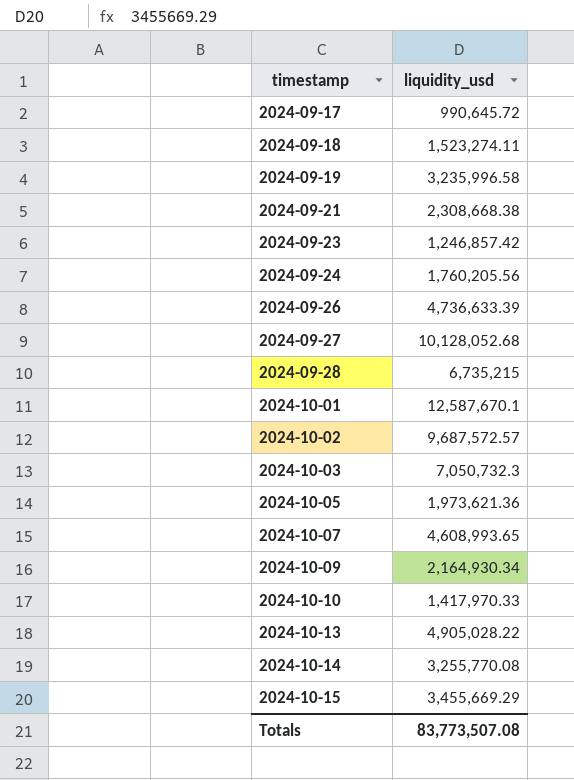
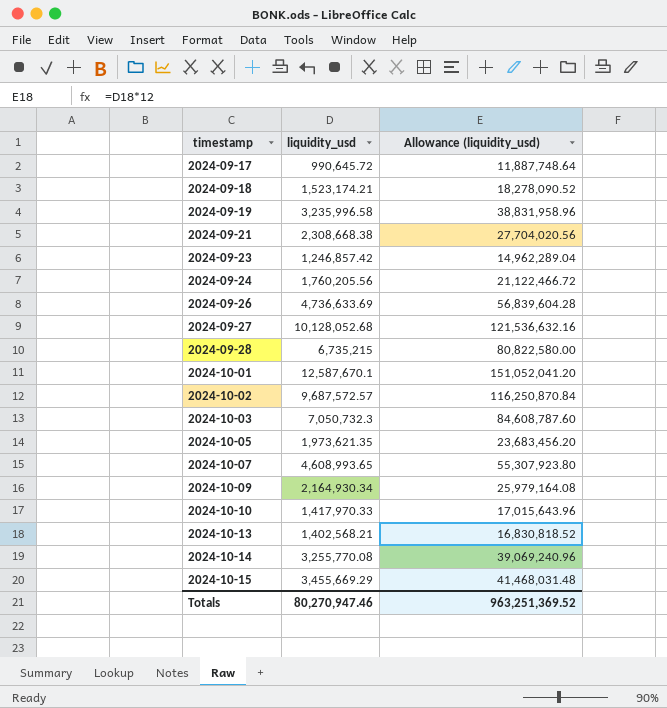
column Allowance (liquidity_usd) | formula: none -> [liquidity_usd] * 12
2024-09-18 | liquidity_usd: 1,523,274.11 -> 1,523,174.21
2024-09-26 | liquidity_usd: 4,736,633.39 -> 4,736,633.69
2024-10-05 | liquidity_usd: 1,973,621.36 -> 1,973,621.35
2024-10-13 | liquidity_usd: 4,905,028.22 -> 1,402,568.21
Totals | liquidity_usd: 83,773,507.08 -> 80,270,947.46

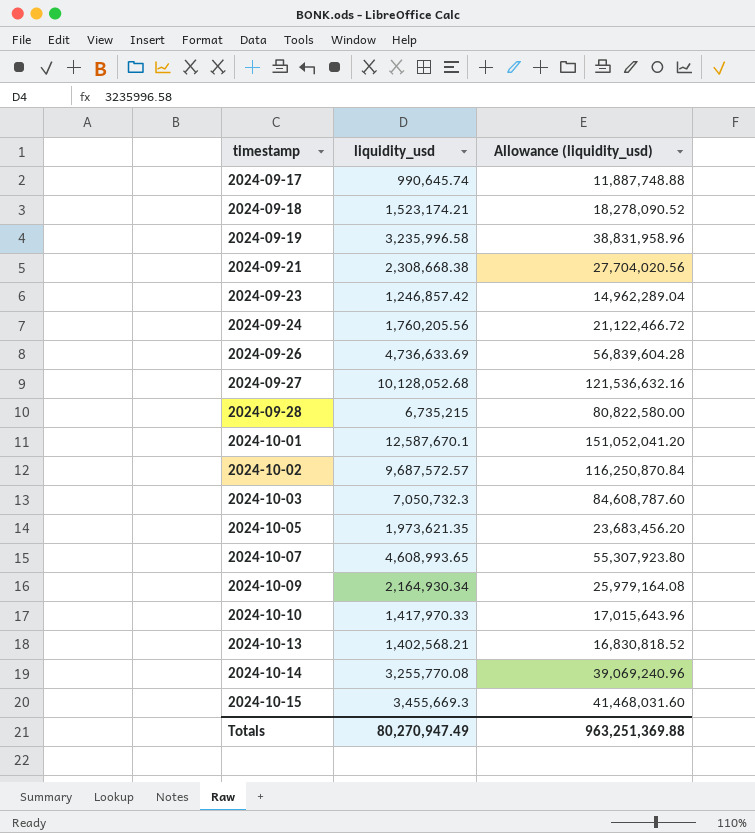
2024-09-17 | liquidity_usd: 990,645.72 -> 990,645.74
2024-09-17 | Allowance (liquidity_usd): 11,887,748.64 -> 11,887,748.88
2024-10-15 | liquidity_usd: 3,455,669.29 -> 3,455,669.3
2024-10-15 | Allowance (liquidity_usd): 41,468,031.48 -> 41,468,031.60
Totals | liquidity_usd: 80,270,947.46 -> 80,270,947.49
Totals | Allowance (liquidity_usd): 963,251,369.52 -> 963,251,369.88

